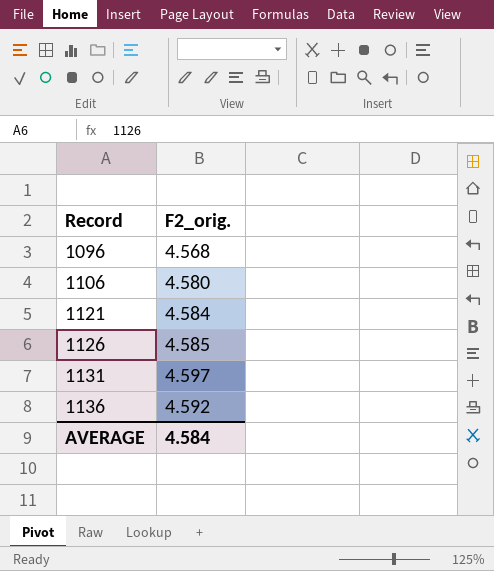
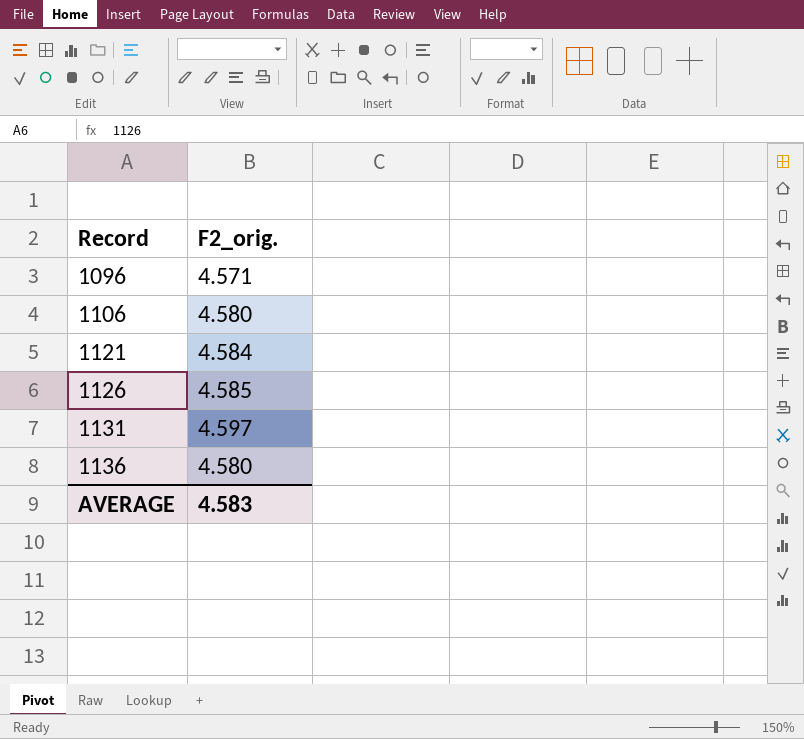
1096 | F2_orig.: 4.568 -> 4.571
1136 | F2_orig.: 4.592 -> 4.580
AVERAGE | F2_orig.: 4.584 -> 4.583

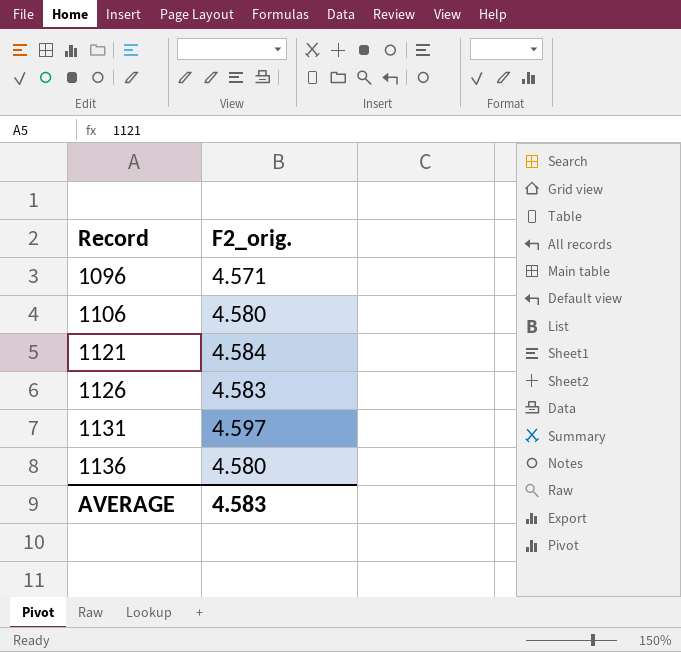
1126 | F2_orig.: 4.585 -> 4.583

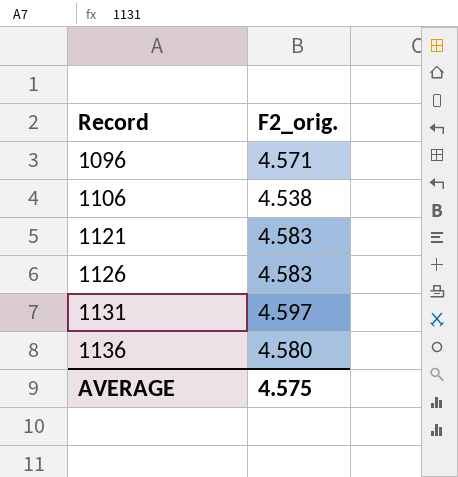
1106 | F2_orig.: 4.580 -> 4.538
1121 | F2_orig.: 4.584 -> 4.583
AVERAGE | F2_orig.: 4.583 -> 4.575

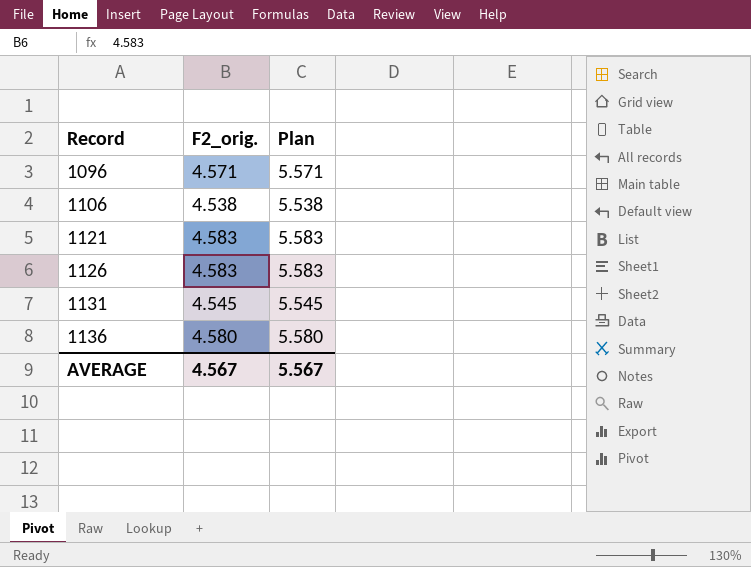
column Plan | formula: none -> [F2_orig.] + 1
1131 | F2_orig.: 4.597 -> 4.545
AVERAGE | F2_orig.: 4.575 -> 4.567

